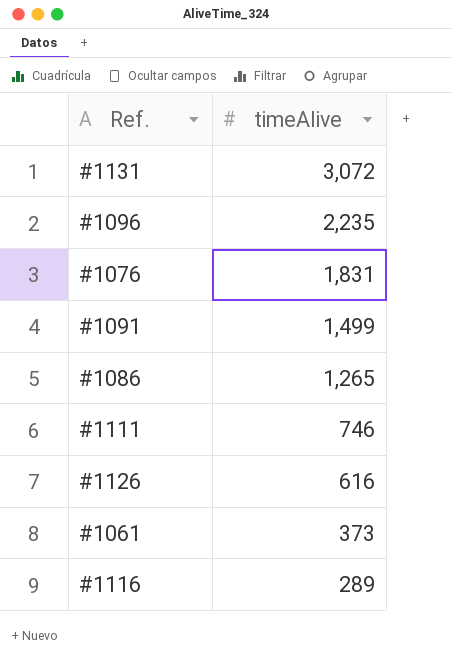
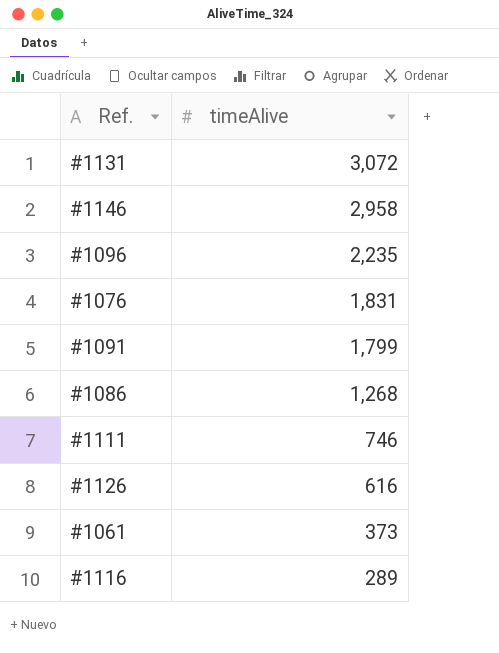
row #1146: none -> 2,958
#1091 | timeAlive: 1,499 -> 1,799
#1086 | timeAlive: 1,265 -> 1,268

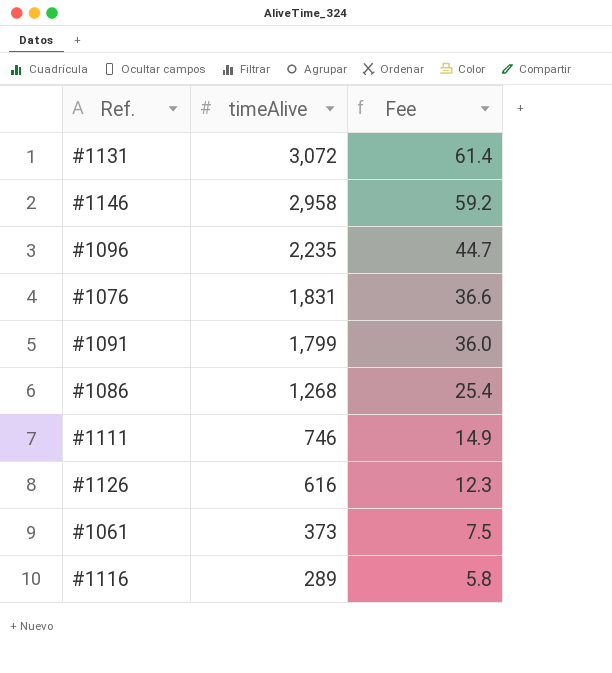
column Fee | formula: none -> [timeAlive] * 0.02

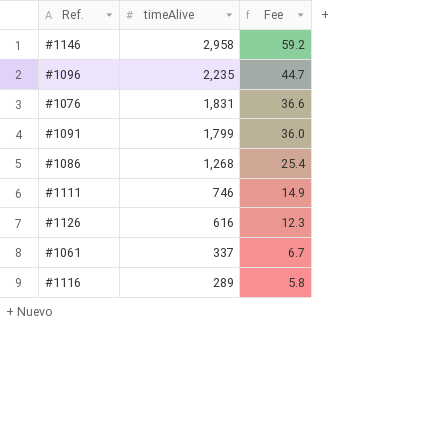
row #1131: 3,072 | 61.4 -> none
#1061 | timeAlive: 373 -> 337
#1061 | Fee: 7.5 -> 6.7

